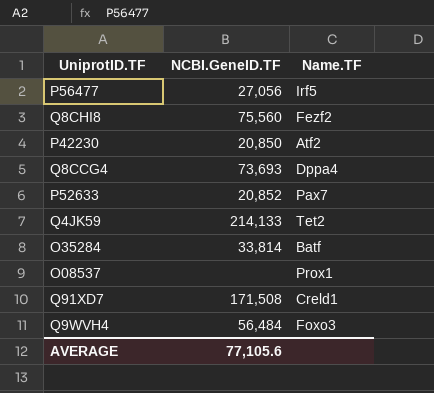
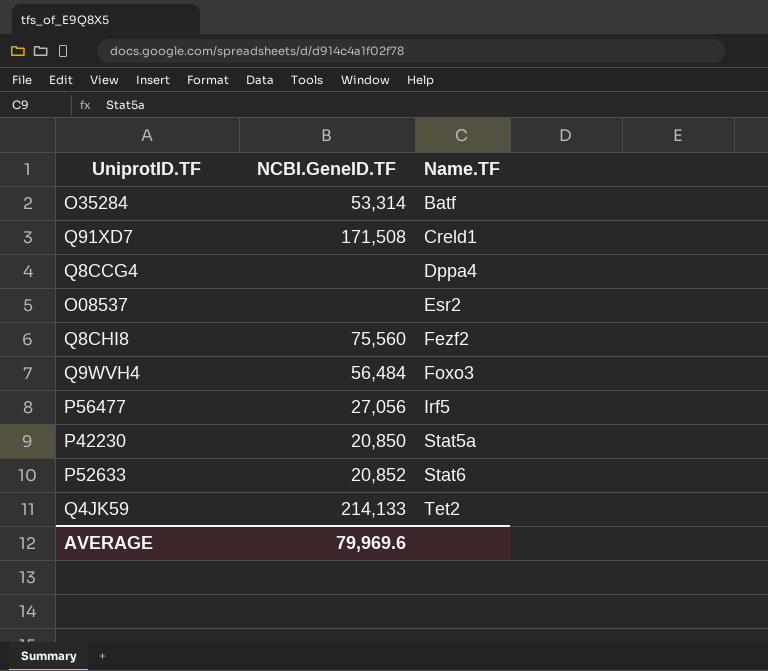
row order: none -> Name.TF ascending
O35284 | NCBI.GeneID.TF: 33,814 -> 53,314
Q8CCG4 | NCBI.GeneID.TF: 73,693 -> none
O08537 | Name.TF: Prox1 -> Esr2
P42230 | Name.TF: Atf2 -> Stat5a
P52633 | Name.TF: Pax7 -> Stat6
AVERAGE | NCBI.GeneID.TF: 77,105.6 -> 79,969.6

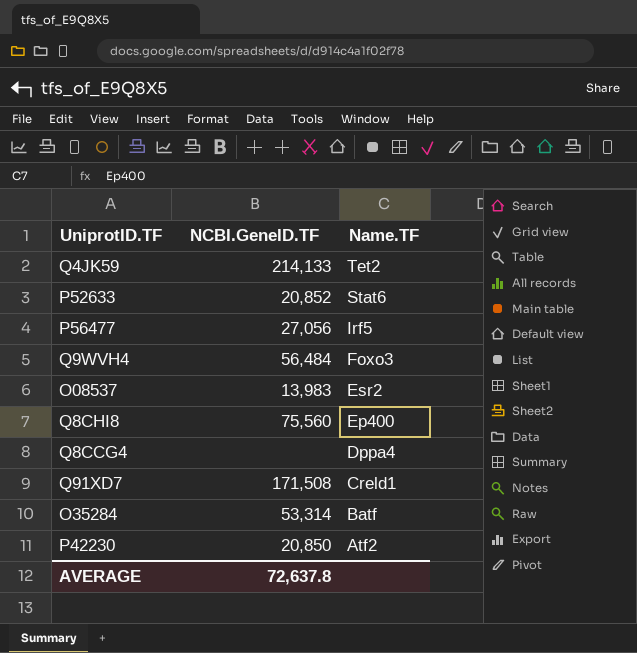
row order: Name.TF ascending -> Name.TF descending
O08537 | NCBI.GeneID.TF: none -> 13,983
Q8CHI8 | Name.TF: Fezf2 -> Ep400
P42230 | Name.TF: Stat5a -> Atf2
AVERAGE | NCBI.GeneID.TF: 79,969.6 -> 72,637.8

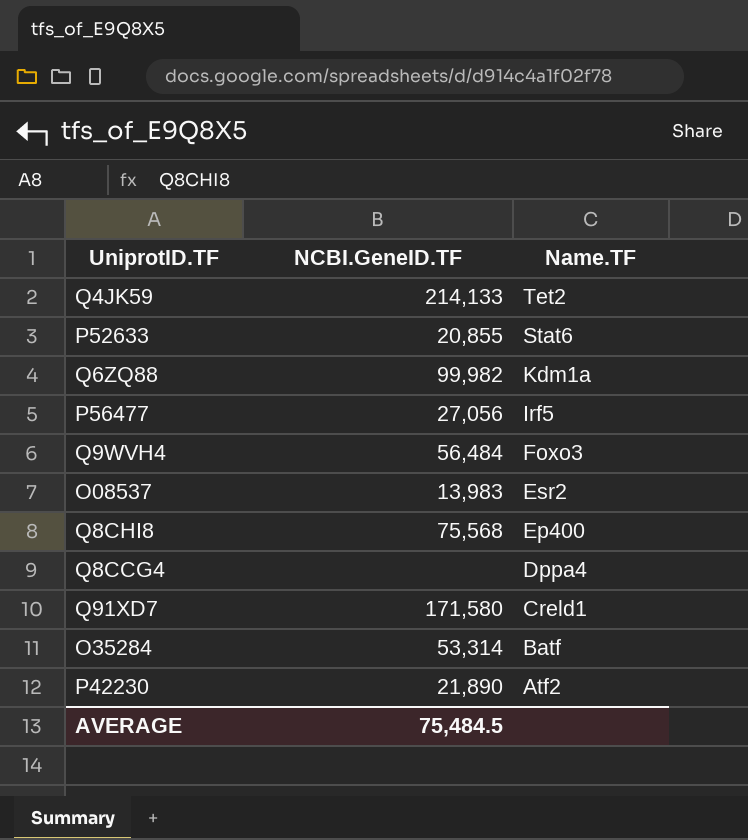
P52633 | NCBI.GeneID.TF: 20,852 -> 20,855
row Q6ZQ88: none -> 99,982 | Kdm1a
Q8CHI8 | NCBI.GeneID.TF: 75,560 -> 75,568
Q91XD7 | NCBI.GeneID.TF: 171,508 -> 171,580
P42230 | NCBI.GeneID.TF: 20,850 -> 21,890
AVERAGE | NCBI.GeneID.TF: 72,637.8 -> 75,484.5

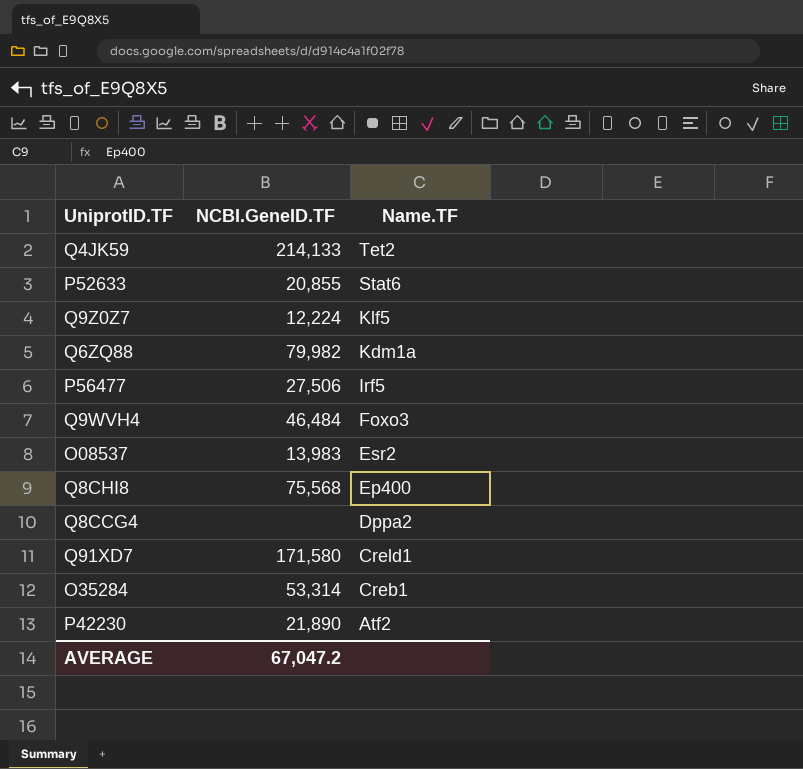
row Q9Z0Z7: none -> 12,224 | Klf5
Q6ZQ88 | NCBI.GeneID.TF: 99,982 -> 79,982
P56477 | NCBI.GeneID.TF: 27,056 -> 27,506
Q9WVH4 | NCBI.GeneID.TF: 56,484 -> 46,484
Q8CCG4 | Name.TF: Dppa4 -> Dppa2
O35284 | Name.TF: Batf -> Creb1
AVERAGE | NCBI.GeneID.TF: 75,484.5 -> 67,047.2

